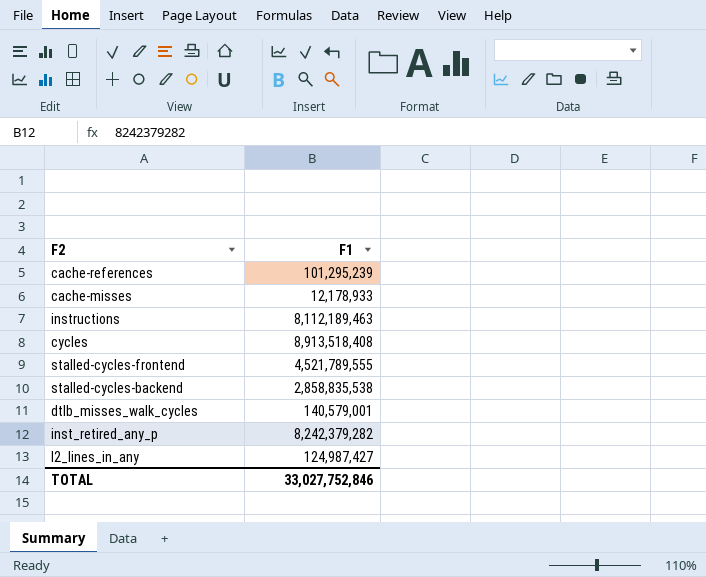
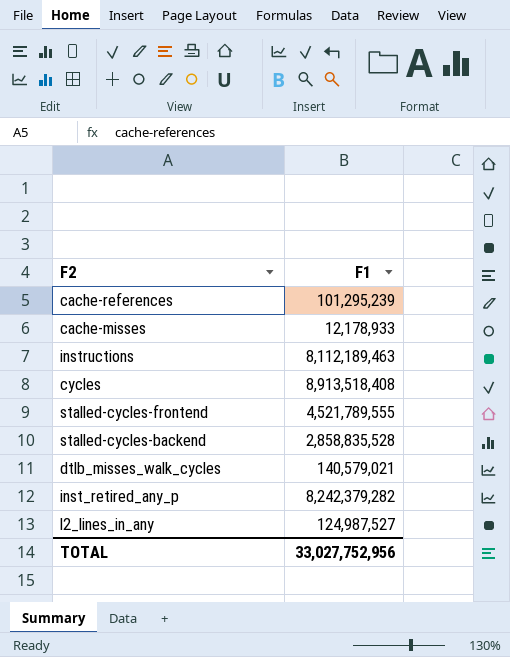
stalled-cycles-backend | F1: 2,858,835,538 -> 2,858,835,528
dtlb_misses_walk_cycles | F1: 140,579,001 -> 140,579,021
l2_lines_in_any | F1: 124,987,427 -> 124,987,527
TOTAL | F1: 33,027,752,846 -> 33,027,752,956

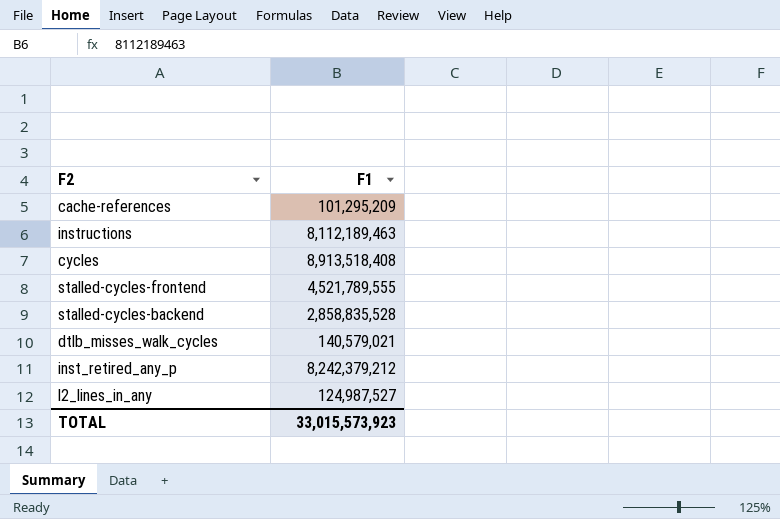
row cache-misses: 12,178,933 -> none
cache-references | F1: 101,295,239 -> 101,295,209
inst_retired_any_p | F1: 8,242,379,282 -> 8,242,379,212
TOTAL | F1: 33,027,752,956 -> 33,015,573,923

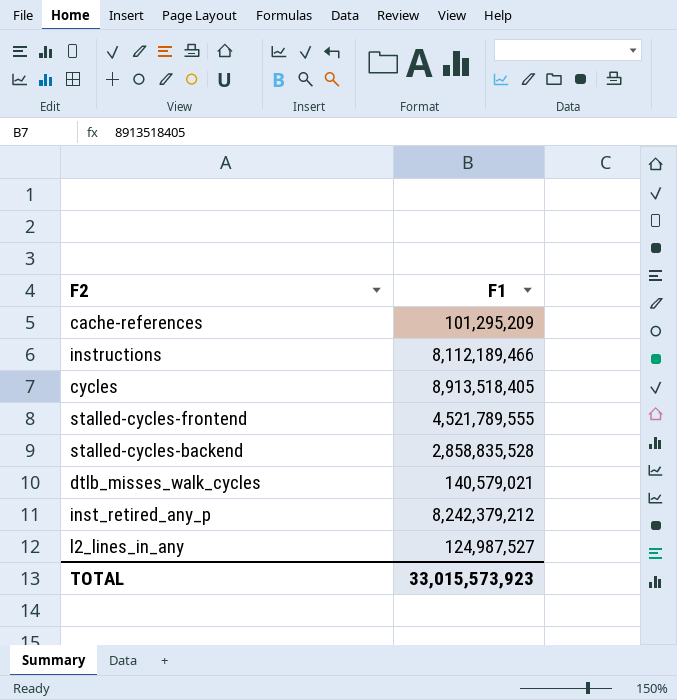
instructions | F1: 8,112,189,463 -> 8,112,189,466
cycles | F1: 8,913,518,408 -> 8,913,518,405

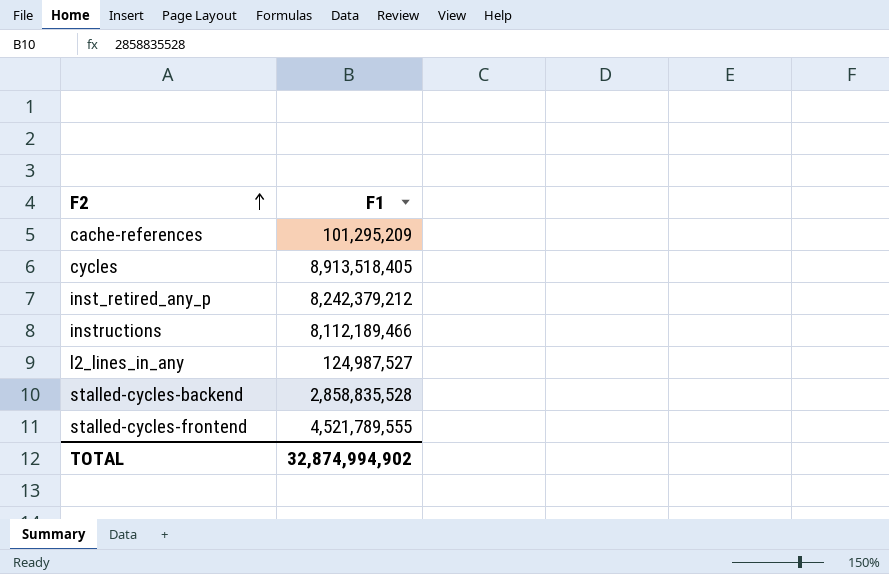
row order: none -> F2 ascending
row dtlb_misses_walk_cycles: 140,579,021 -> none
TOTAL | F1: 33,015,573,923 -> 32,874,994,902

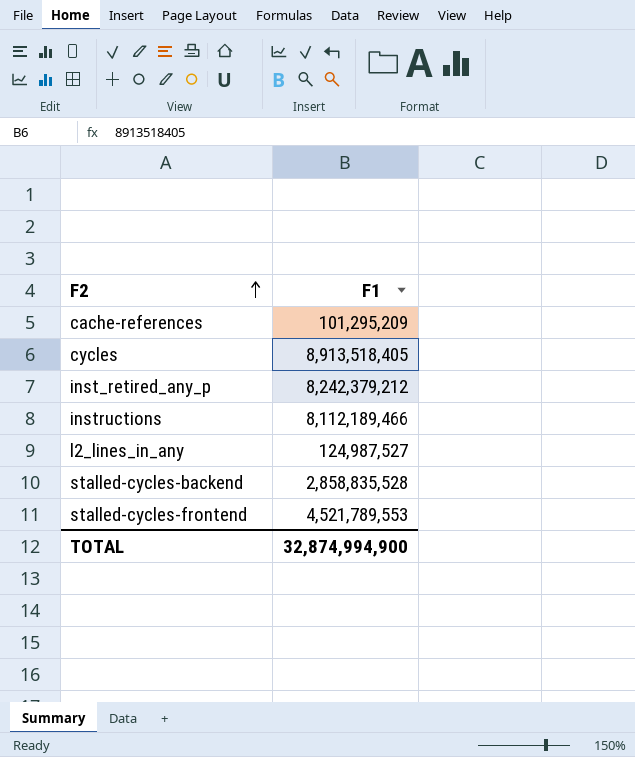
stalled-cycles-frontend | F1: 4,521,789,555 -> 4,521,789,553
TOTAL | F1: 32,874,994,902 -> 32,874,994,900

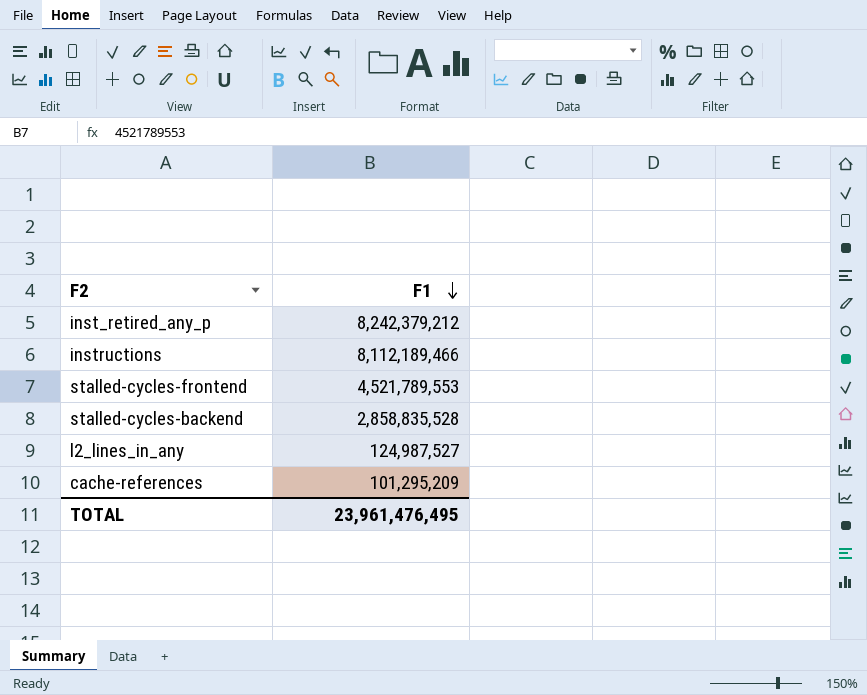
row order: F2 ascending -> F1 descending
row cycles: 8,913,518,405 -> none
TOTAL | F1: 32,874,994,900 -> 23,961,476,495

